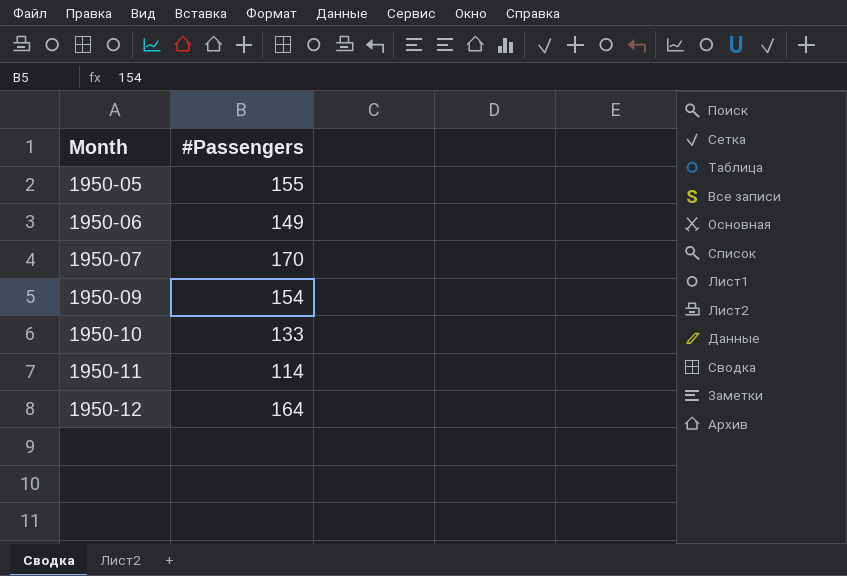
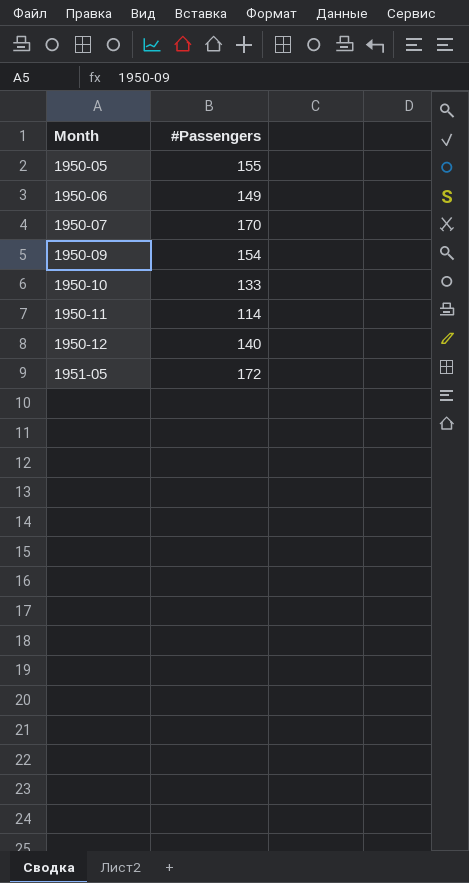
1950-12 | #Passengers: 164 -> 140
row 1951-05: none -> 172

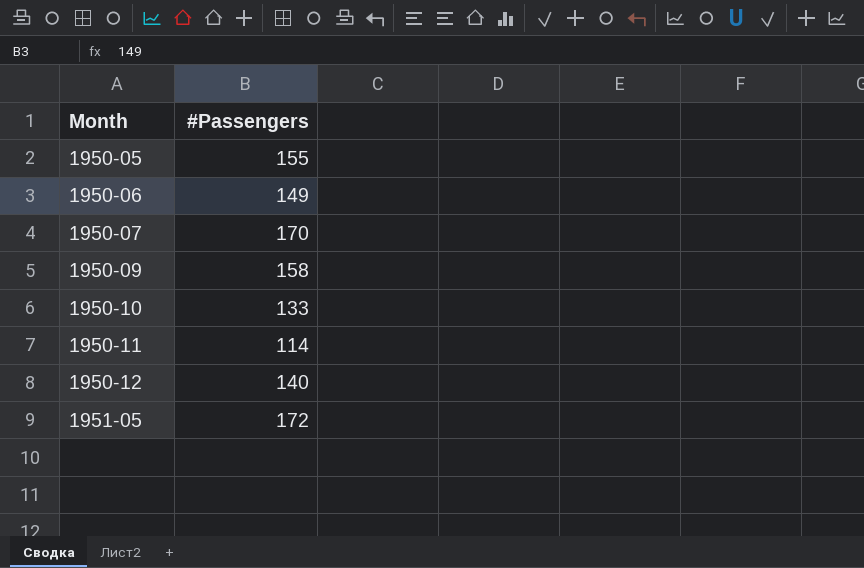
1950-09 | #Passengers: 154 -> 158

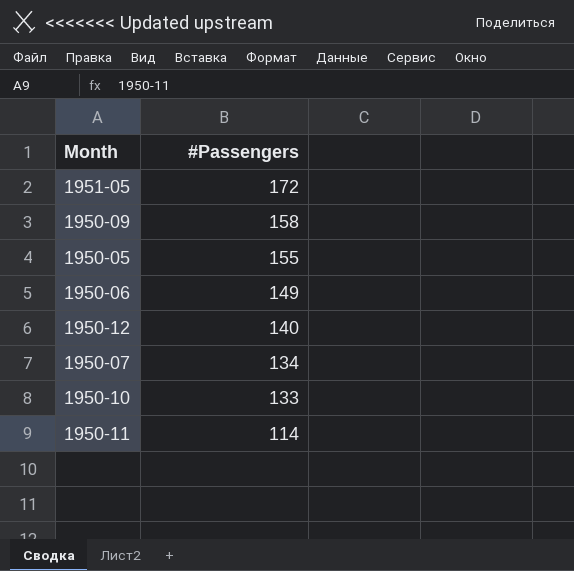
row order: Month ascending -> #Passengers descending
1950-07 | #Passengers: 170 -> 134

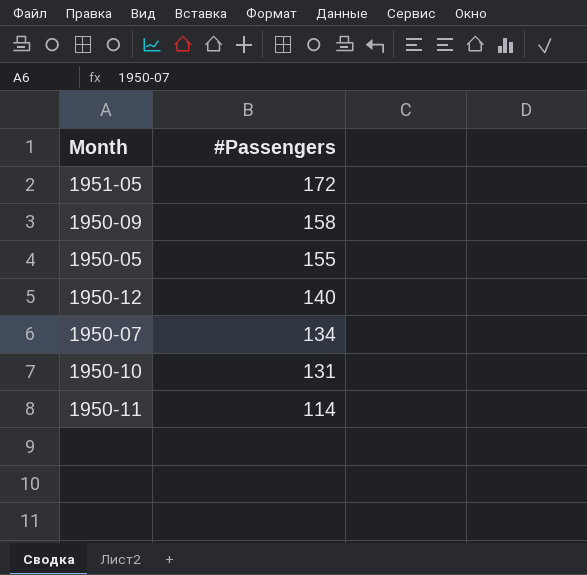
row 1950-06: 149 -> none
1950-10 | #Passengers: 133 -> 131

